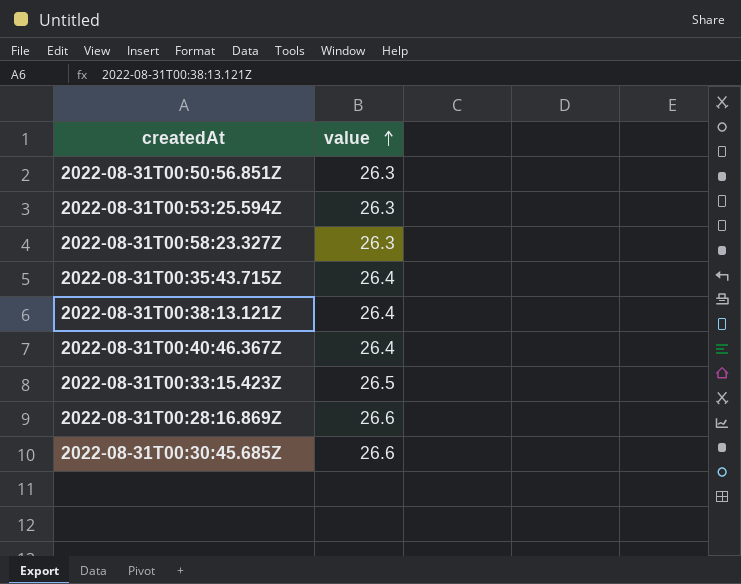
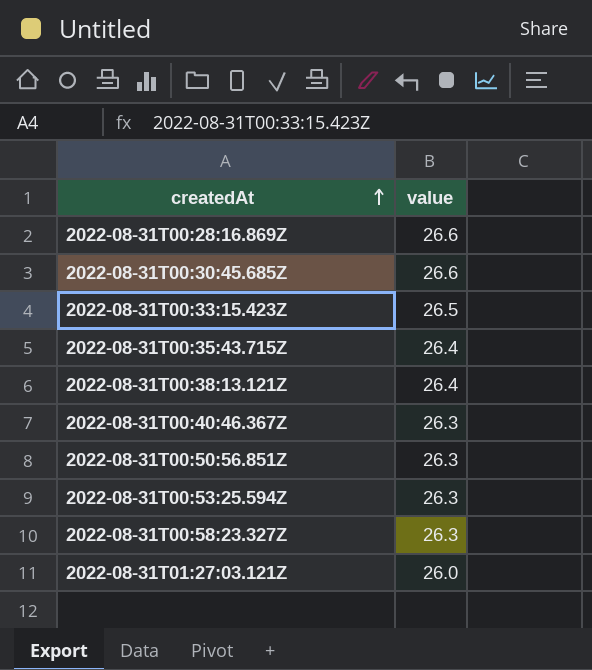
row order: value ascending -> createdAt ascending
2022-08-31T00:40:46.367Z | value: 26.4 -> 26.3
row 2022-08-31T01:27:03.121Z: none -> 26.0

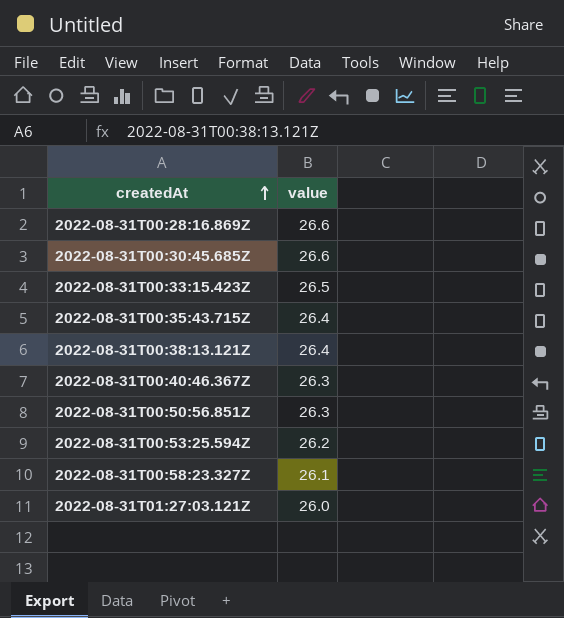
2022-08-31T00:53:25.594Z | value: 26.3 -> 26.2
2022-08-31T00:58:23.327Z | value: 26.3 -> 26.1

